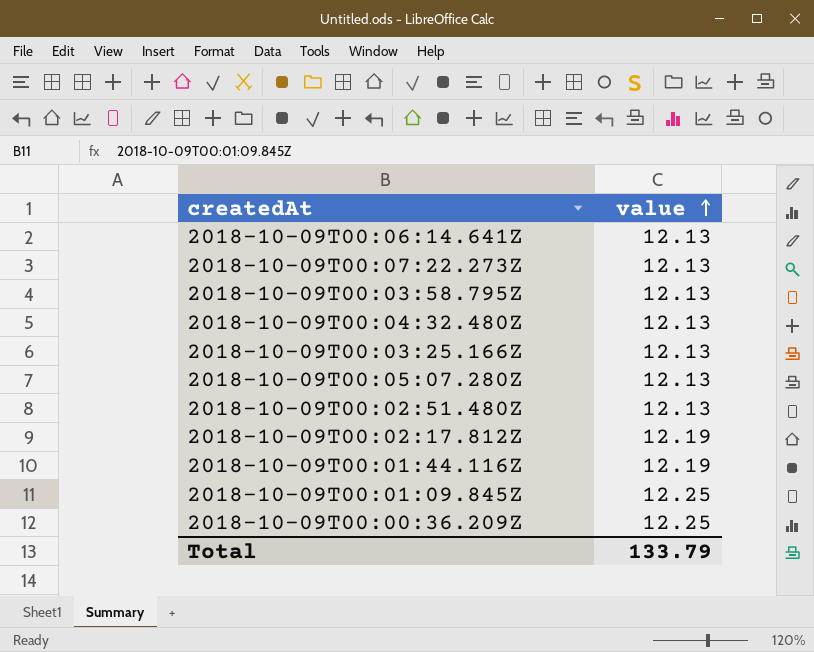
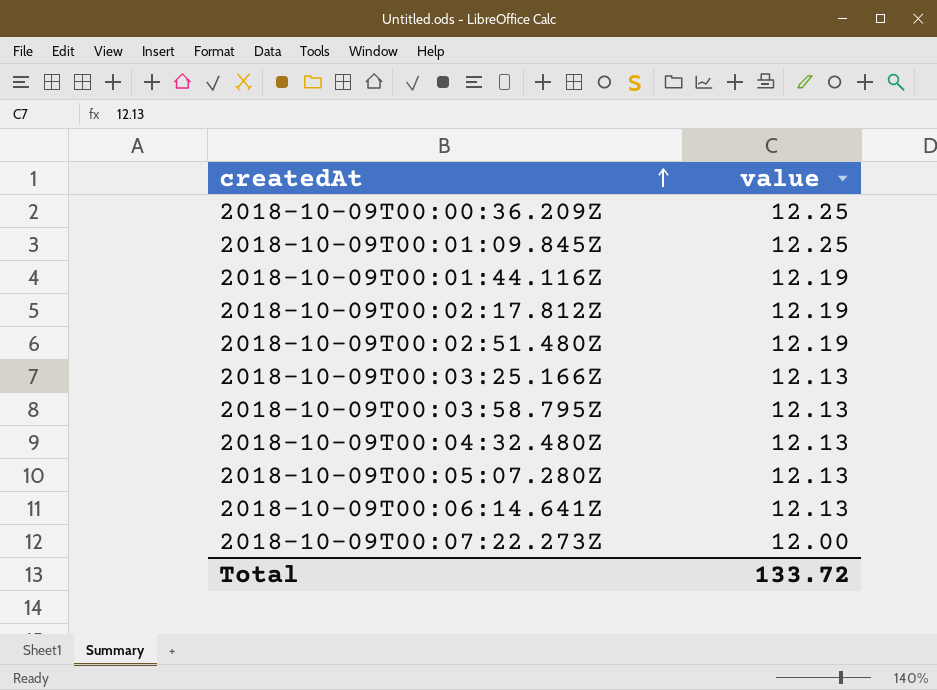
row order: value ascending -> createdAt ascending
2018-10-09T00:02:51.480Z | value: 12.13 -> 12.19
2018-10-09T00:07:22.273Z | value: 12.13 -> 12.00
Total | value: 133.79 -> 133.72

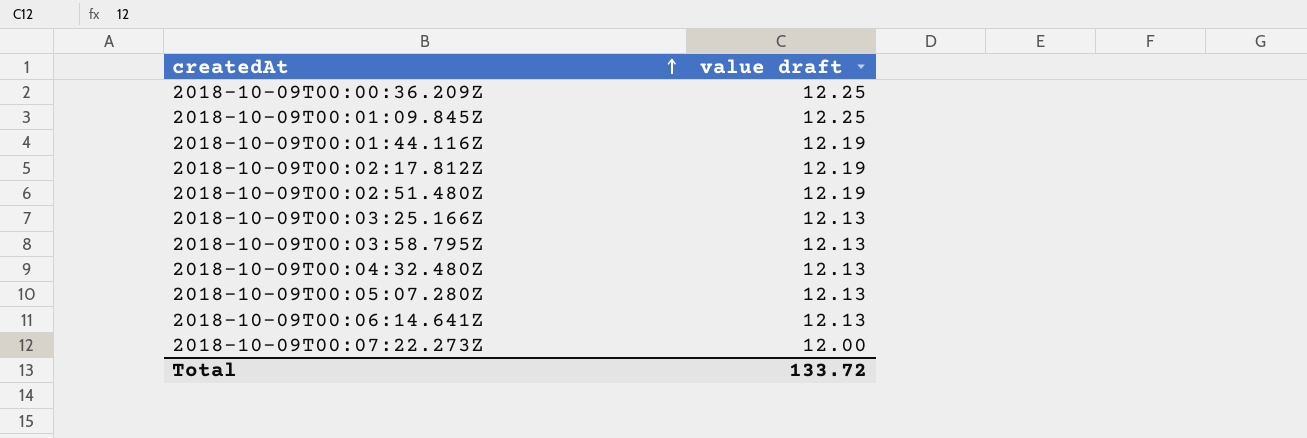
column name: value -> value draft

